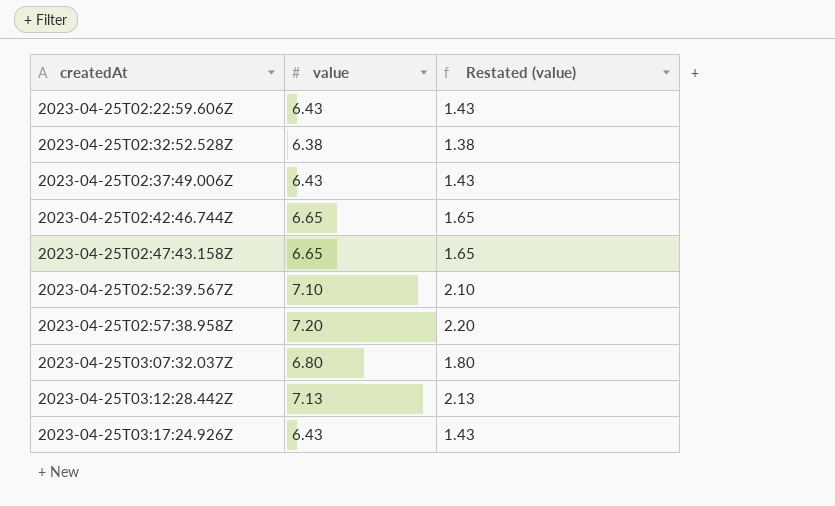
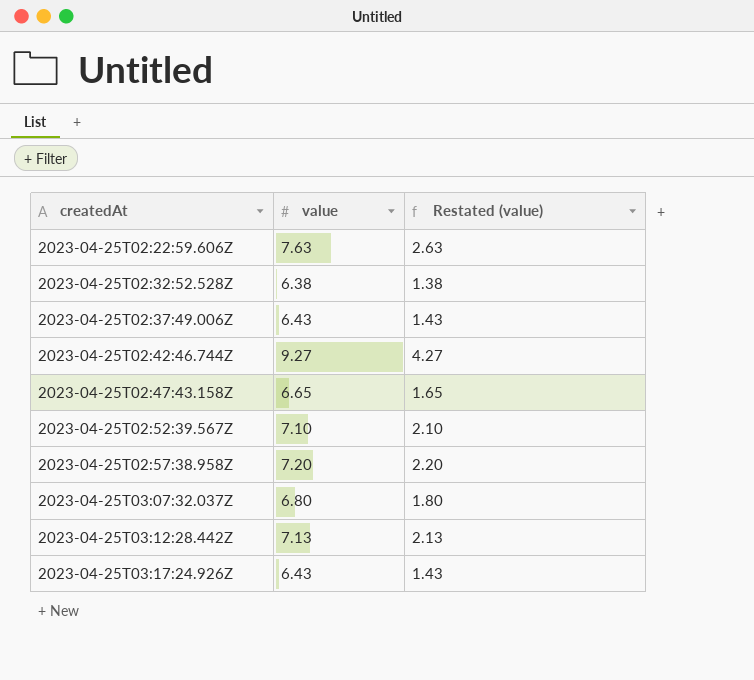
2023-04-25T02:22:59.606Z | value: 6.43 -> 7.63
2023-04-25T02:22:59.606Z | Restated (value): 1.43 -> 2.63
2023-04-25T02:42:46.744Z | value: 6.65 -> 9.27
2023-04-25T02:42:46.744Z | Restated (value): 1.65 -> 4.27

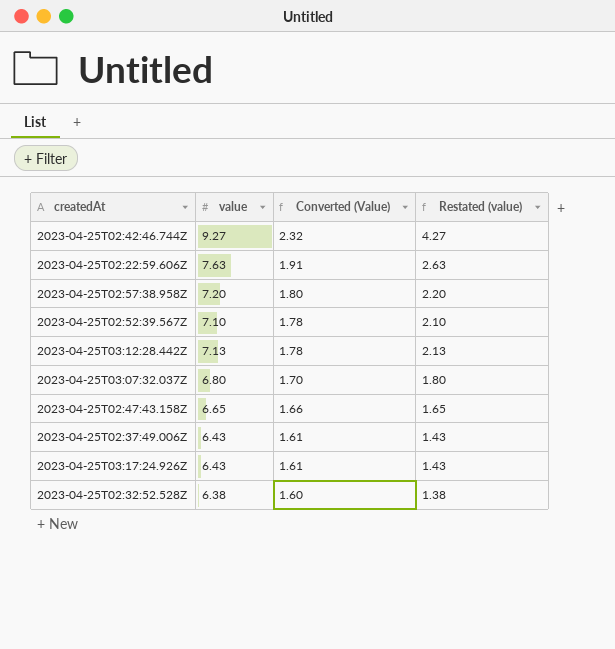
row order: createdAt ascending -> Converted (Value) descending
column Converted (Value) | formula: none -> [value] * 0.25

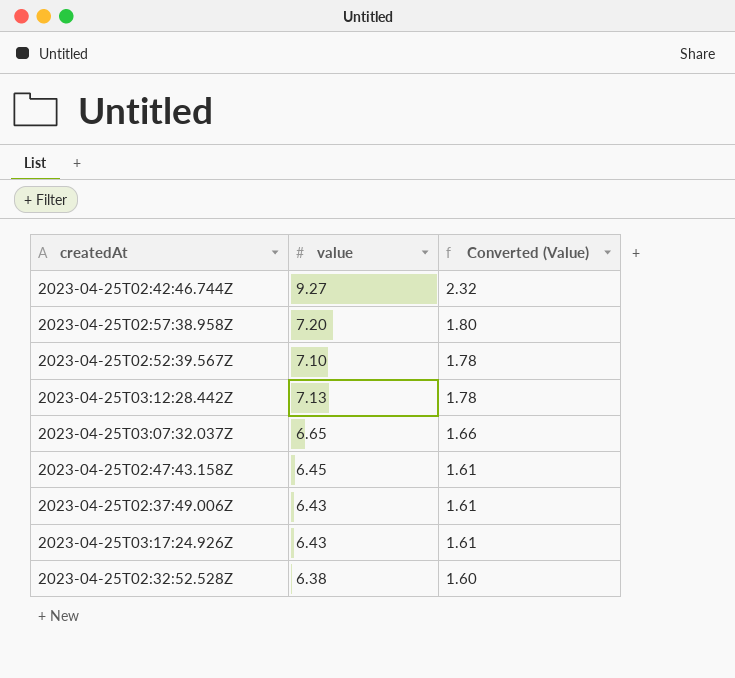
column Restated (value) | formula: [value] - 5 -> none
row 2023-04-25T02:22:59.606Z: 7.63 | 1.91 | 2.63 -> none
2023-04-25T03:07:32.037Z | value: 6.80 -> 6.65
2023-04-25T03:07:32.037Z | Converted (Value): 1.70 -> 1.66
2023-04-25T02:47:43.158Z | value: 6.65 -> 6.45
2023-04-25T02:47:43.158Z | Converted (Value): 1.66 -> 1.61

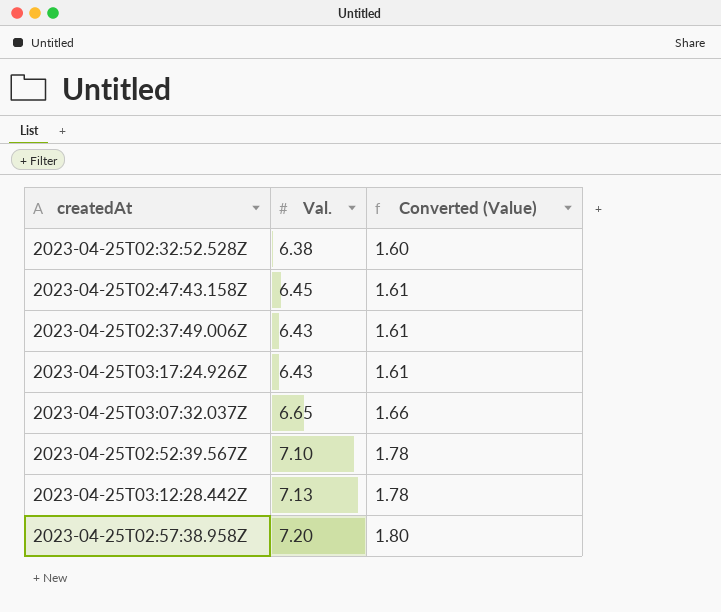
row order: Converted (Value) descending -> Converted (Value) ascending
column name: value -> Val.
row 2023-04-25T02:42:46.744Z: 9.27 | 2.32 -> none

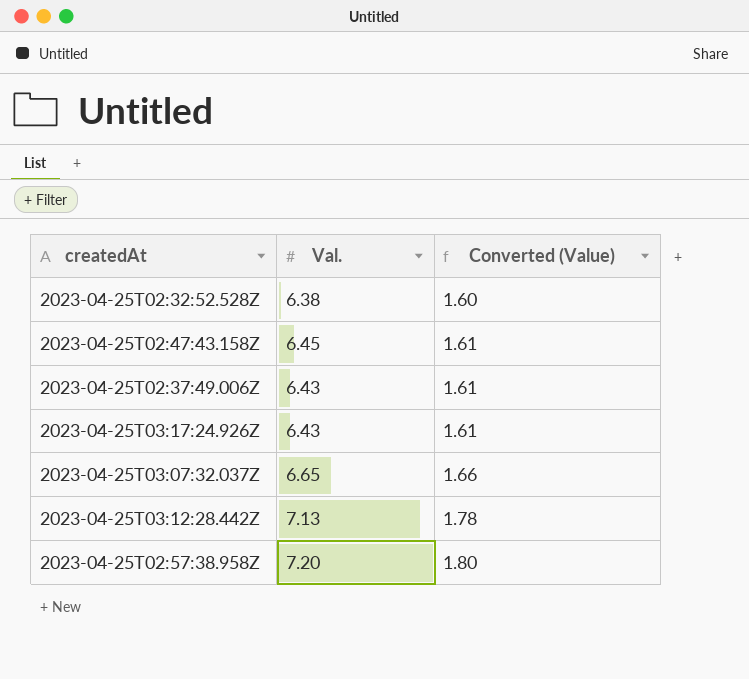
row 2023-04-25T02:52:39.567Z: 7.10 | 1.78 -> none

